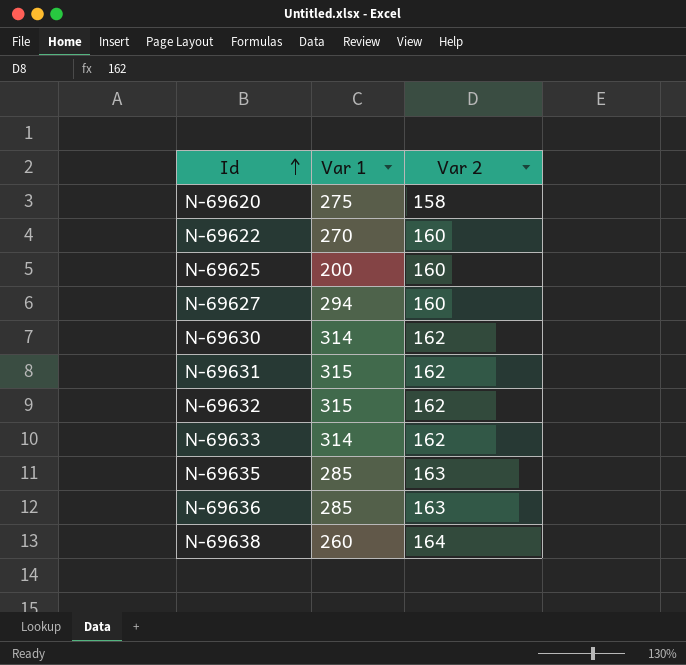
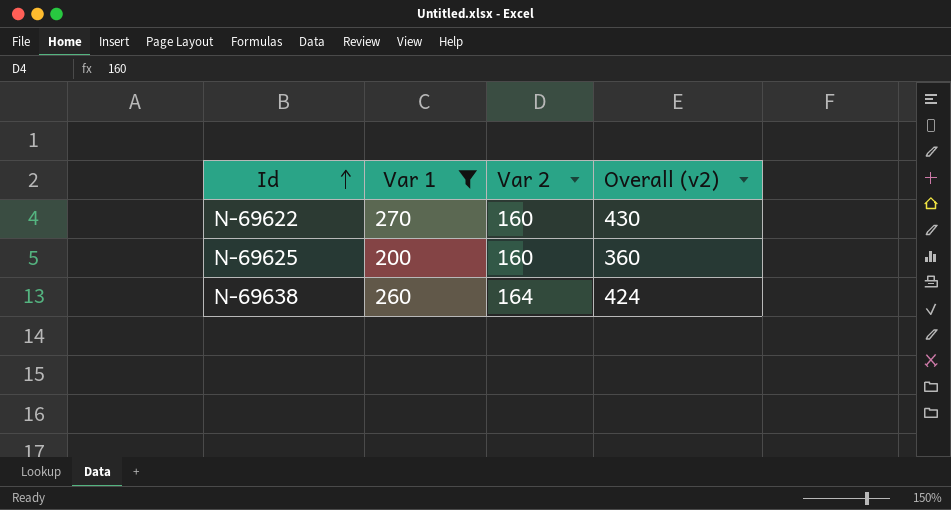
filter: none -> Var 1 <= 270
column Overall (v2) | formula: none -> [Var 1] + [Var 2]

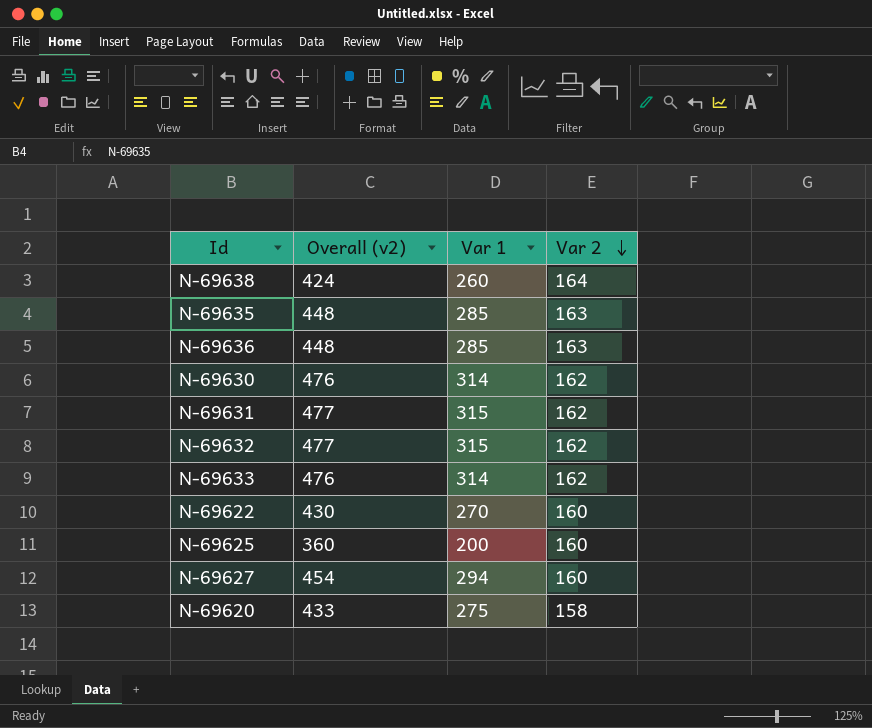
filter: Var 1 <= 270 -> none
row order: Id ascending -> Var 2 descending
column Overall (v2) | position: 4 -> 2

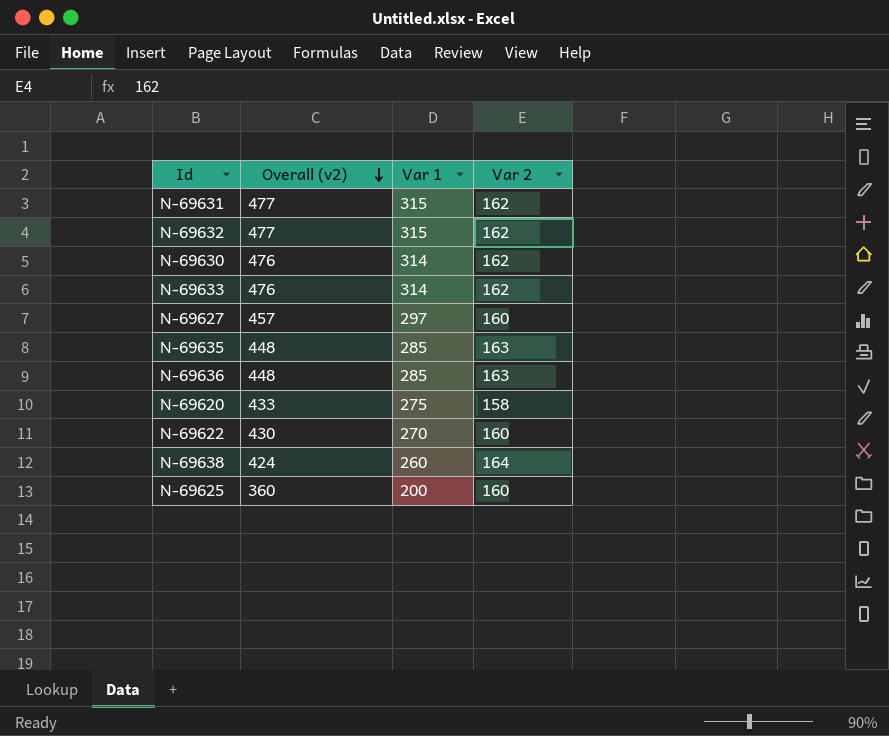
row order: Var 2 descending -> Overall (v2) descending
N-69627 | Overall (v2): 454 -> 457
N-69627 | Var 1: 294 -> 297

